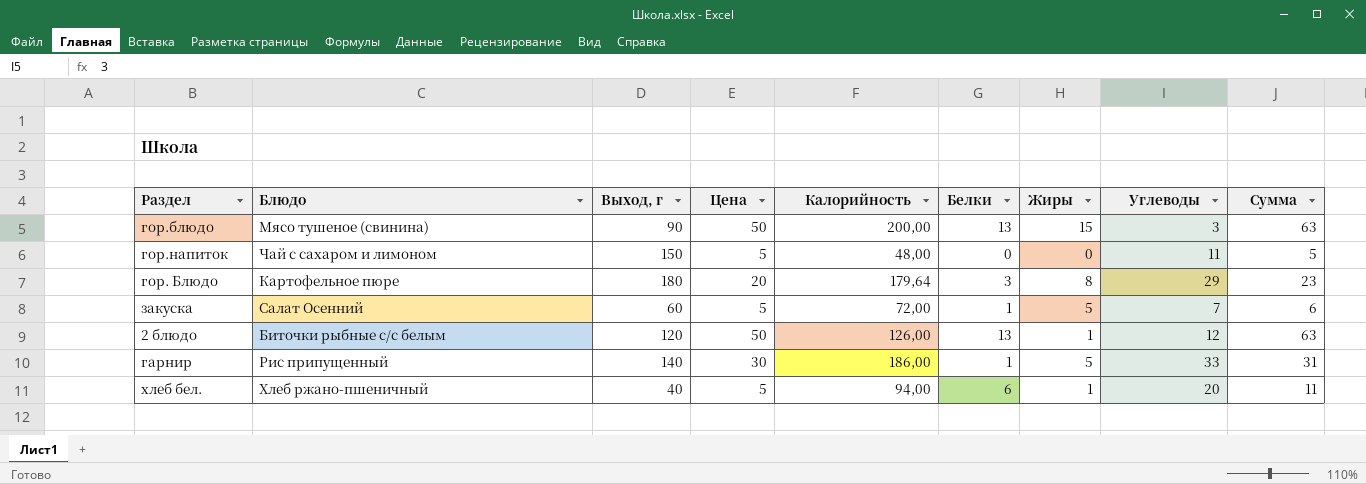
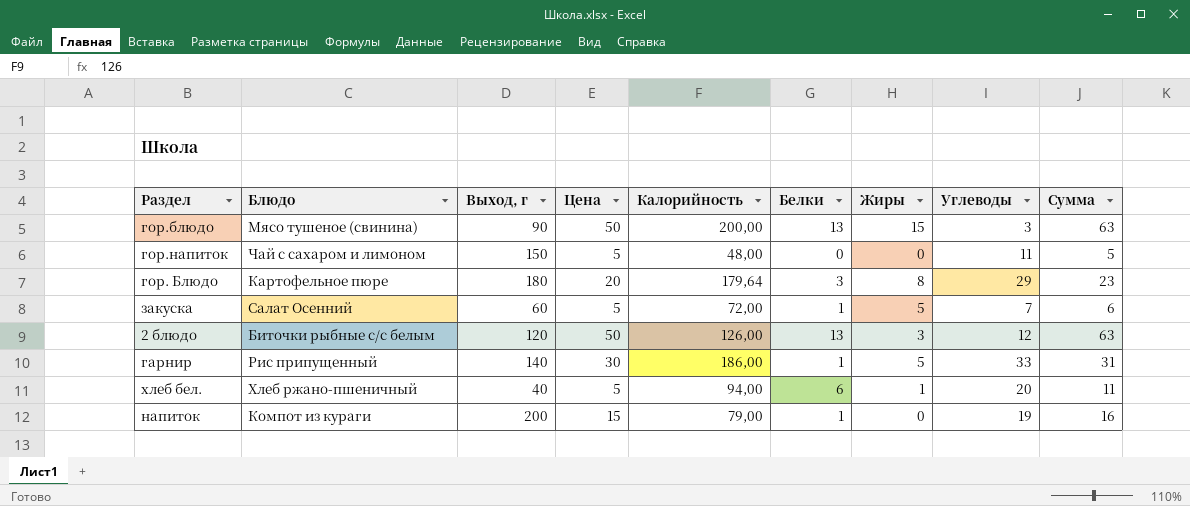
2 блюдо | Жиры: 1 -> 3
row напиток: none -> Компот из кураги | 200 | 15 | 79,00 | 1 | 0 | 19 | 16

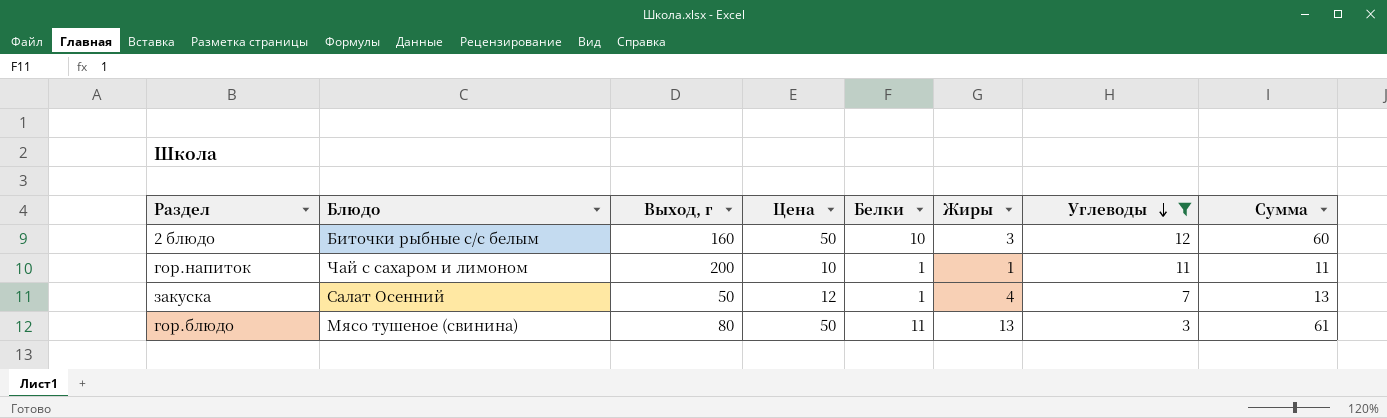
filter: none -> Углеводы <= 12
row order: none -> Углеводы descending
column Калорийность | position: 5 -> none
2 блюдо | Выход, г: 120 -> 160
2 блюдо | Белки: 13 -> 10
2 блюдо | Сумма: 63 -> 60
гор.напиток | Выход, г: 150 -> 200
гор.напиток | Цена: 5 -> 10
гор.напиток | Белки: 0 -> 1
гор.напиток | Жиры: 0 -> 1
гор.напиток | Сумма: 5 -> 11
закуска | Выход, г: 60 -> 50
закуска | Цена: 5 -> 12
закуска | Жиры: 5 -> 4
закуска | Сумма: 6 -> 13
гор.блюдо | Выход, г: 90 -> 80
гор.блюдо | Белки: 13 -> 11
гор.блюдо | Жиры: 15 -> 13
гор.блюдо | Сумма: 63 -> 61

